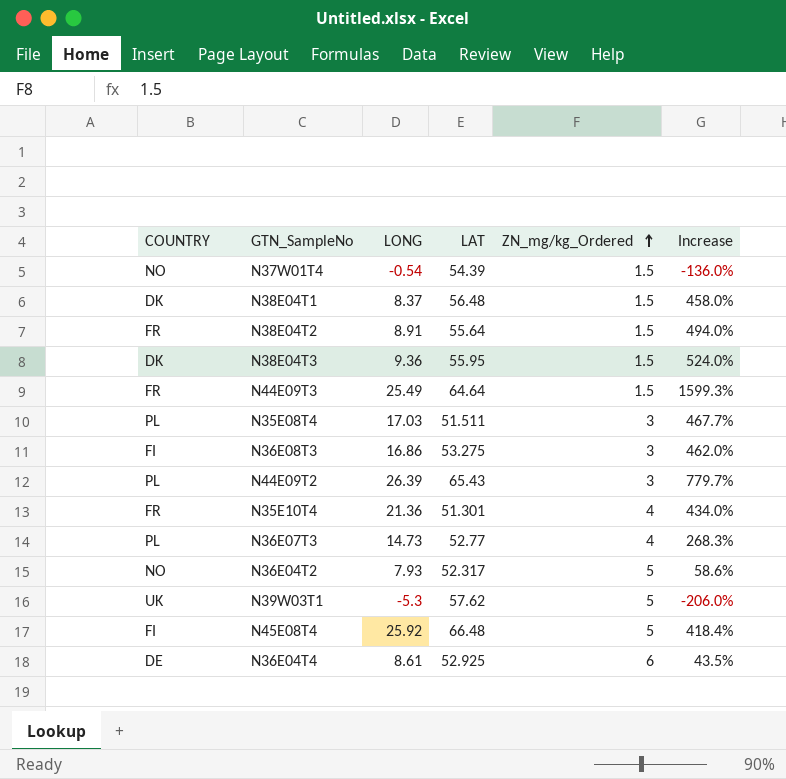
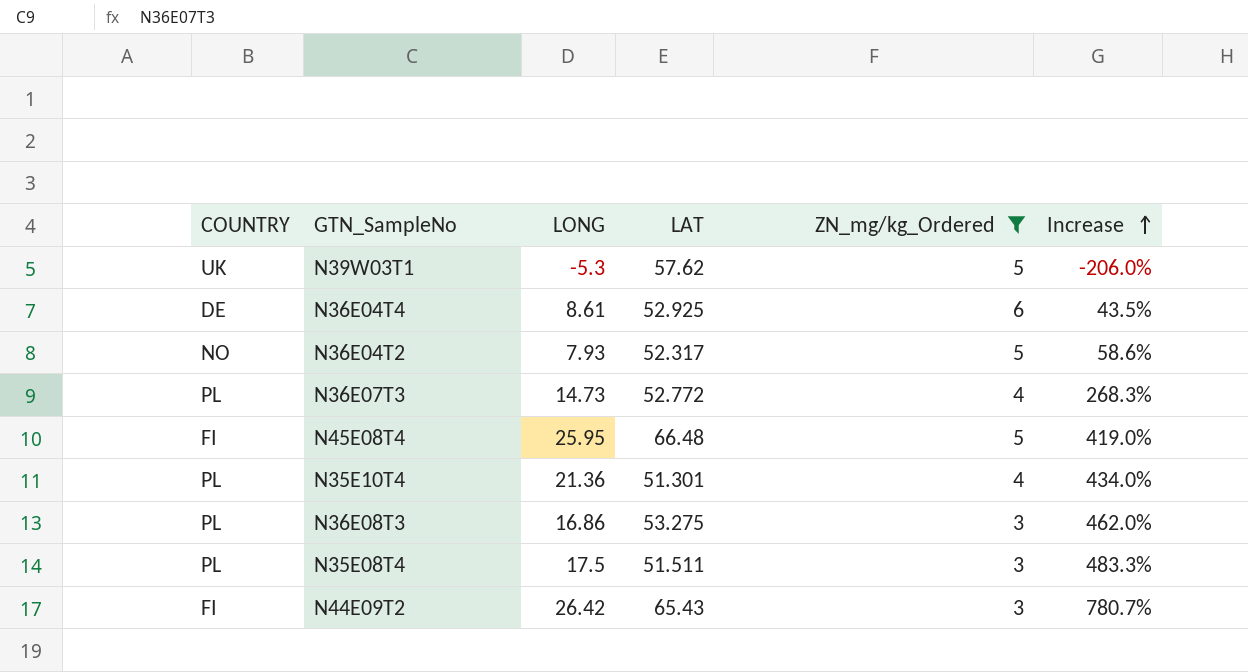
filter: none -> ZN_mg/kg_Ordered != 1.5
row order: ZN_mg/kg_Ordered ascending -> Increase ascending
N36E07T3 | LAT: 52.77 -> 52.772
N45E08T4 | LONG: 25.92 -> 25.95
N45E08T4 | Increase: 418.4% -> 419.0%
N35E10T4 | COUNTRY: FR -> PL
N36E08T3 | COUNTRY: FI -> PL
N35E08T4 | LONG: 17.03 -> 17.5
N35E08T4 | Increase: 467.7% -> 483.3%
N44E09T2 | COUNTRY: PL -> FI
N44E09T2 | LONG: 26.39 -> 26.42
N44E09T2 | Increase: 779.7% -> 780.7%

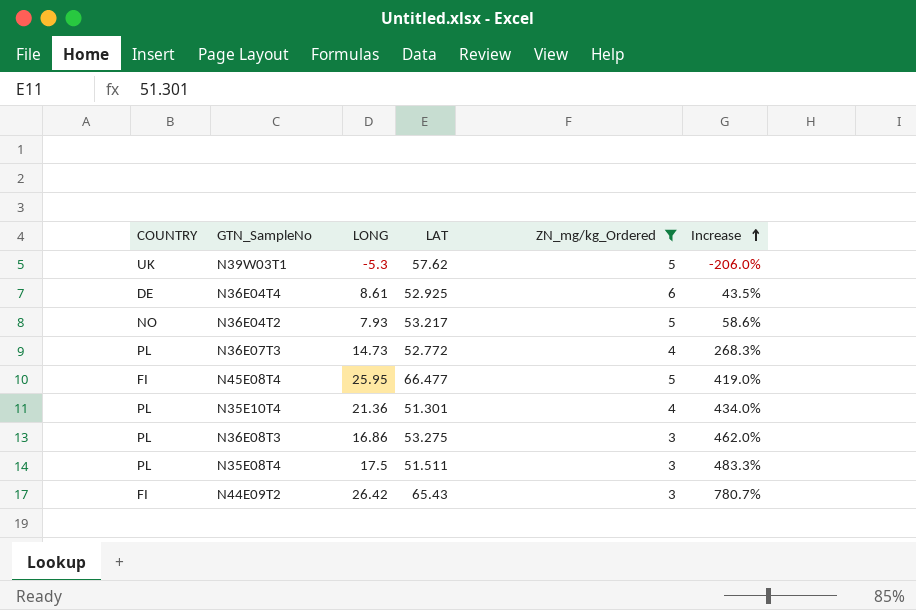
N36E04T2 | LAT: 52.317 -> 53.217
N45E08T4 | LAT: 66.48 -> 66.477

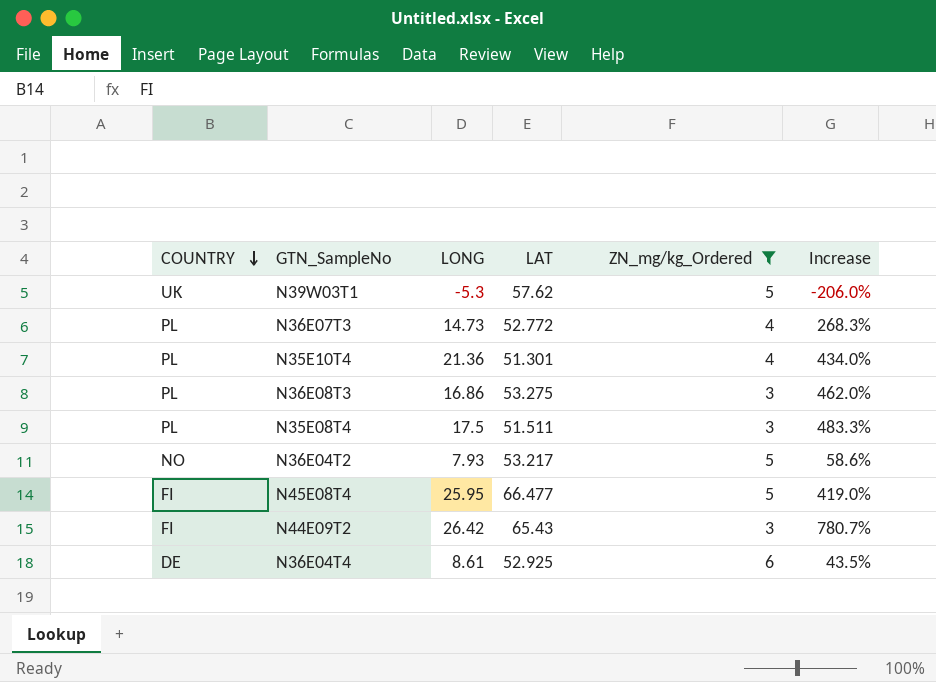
row order: Increase ascending -> COUNTRY descending

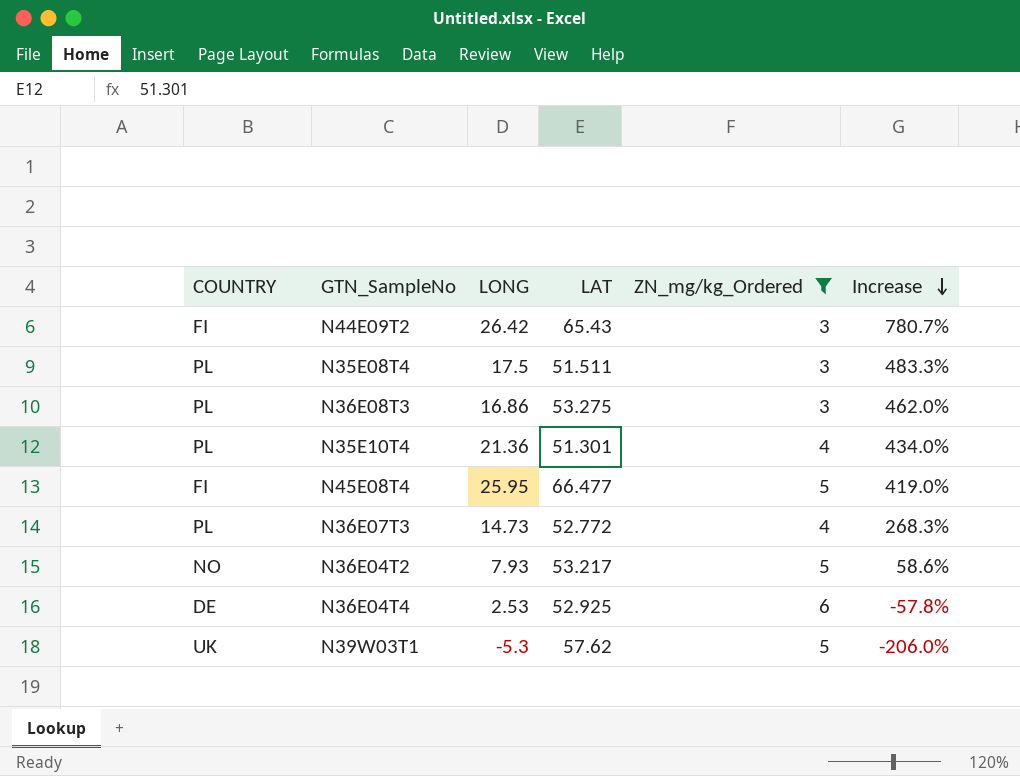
row order: COUNTRY descending -> Increase descending
N36E04T4 | LONG: 8.61 -> 2.53
N36E04T4 | Increase: 43.5% -> -57.8%

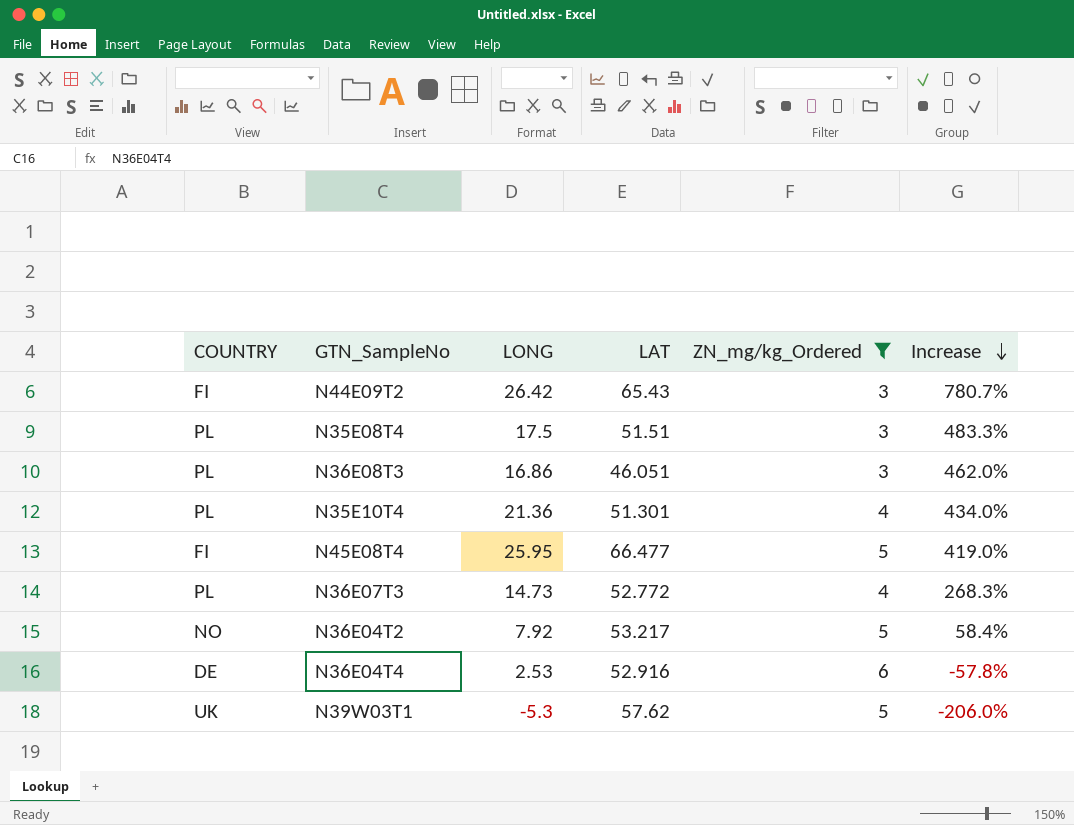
N35E08T4 | LAT: 51.511 -> 51.51
N36E08T3 | LAT: 53.275 -> 46.051
N36E04T2 | LONG: 7.93 -> 7.92
N36E04T2 | Increase: 58.6% -> 58.4%
N36E04T4 | LAT: 52.925 -> 52.916

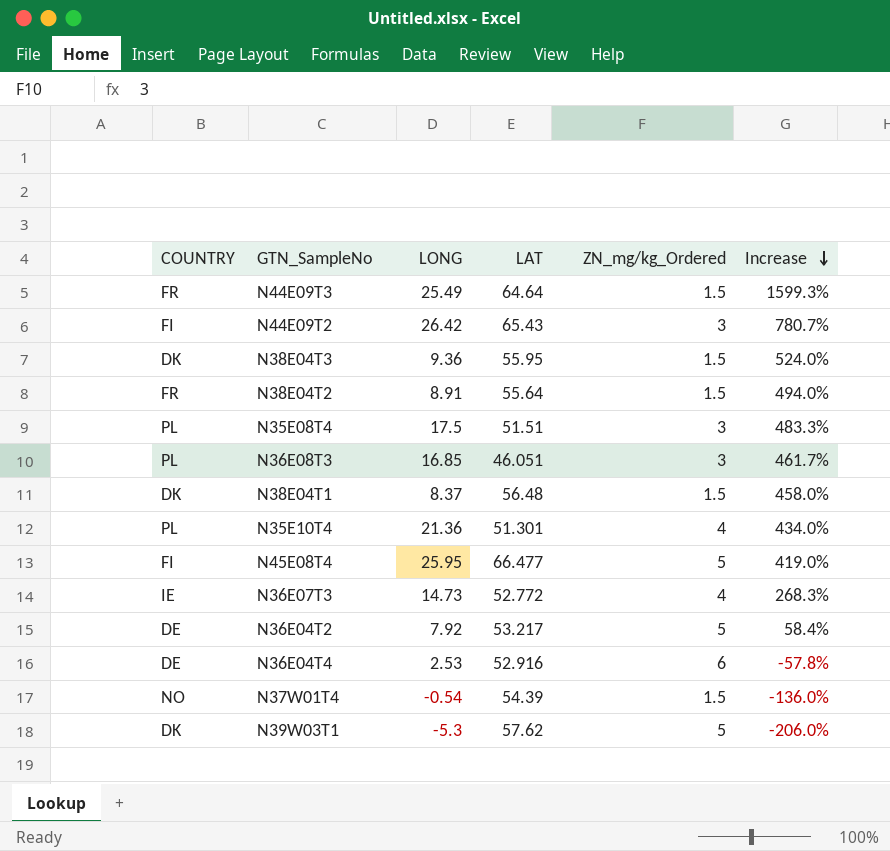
filter: ZN_mg/kg_Ordered != 1.5 -> none
N36E08T3 | LONG: 16.86 -> 16.85
N36E08T3 | Increase: 462.0% -> 461.7%
N36E07T3 | COUNTRY: PL -> IE
N36E04T2 | COUNTRY: NO -> DE
N39W03T1 | COUNTRY: UK -> DK

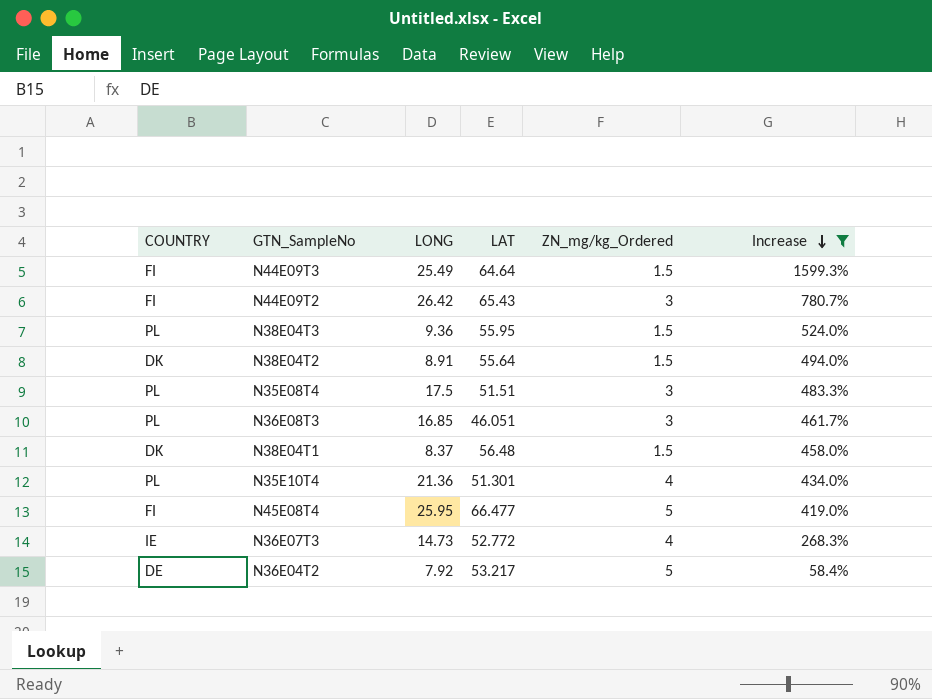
filter: none -> Increase >= 58.4%
N44E09T3 | COUNTRY: FR -> FI
N38E04T3 | COUNTRY: DK -> PL
N38E04T2 | COUNTRY: FR -> DK

